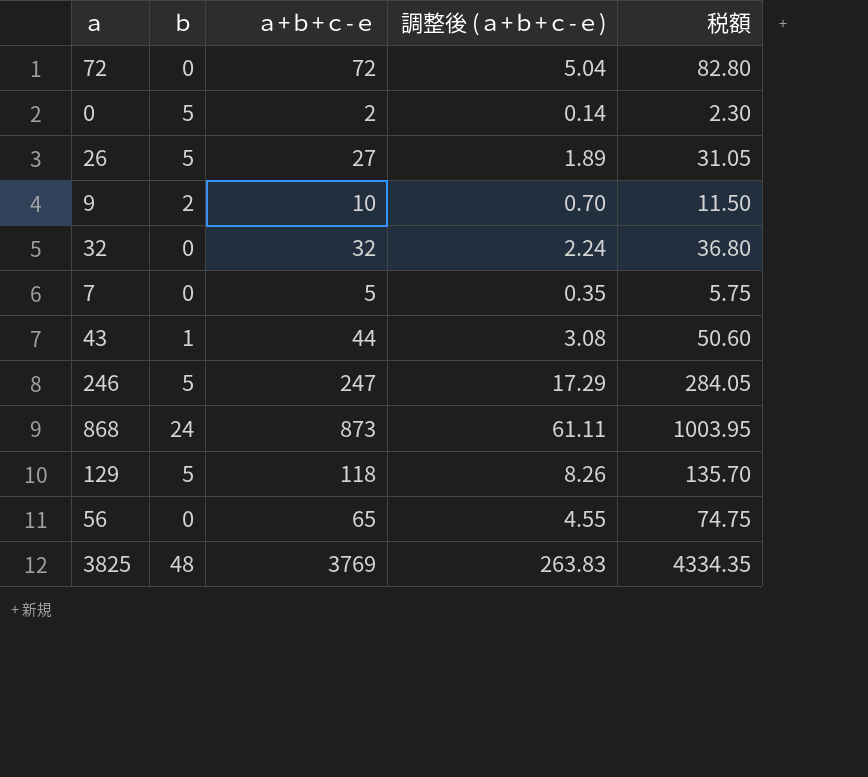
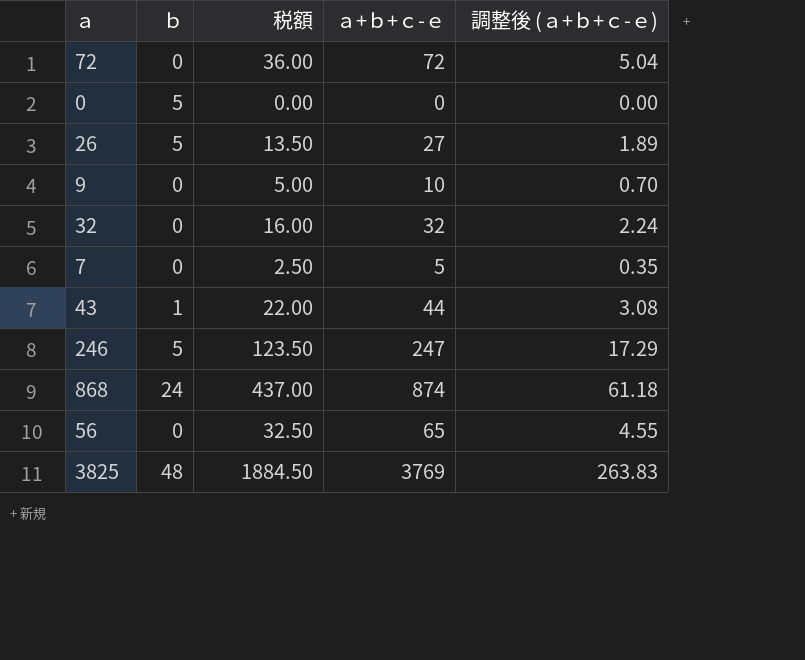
column 税額 | formula: [ａ+ｂ+ｃ-ｅ] * 1.15 -> [ａ+ｂ+ｃ-ｅ] * 0.5
column 税額 | position: 5 -> 3
row 129: 5 | 118 | 8.26 | 135.70 -> none
0 | ａ+ｂ+ｃ-ｅ: 2 -> 0
0 | 調整後 (ａ+ｂ+ｃ-ｅ): 0.14 -> 0.00
9 | ｂ: 2 -> 0
868 | ａ+ｂ+ｃ-ｅ: 873 -> 874
868 | 調整後 (ａ+ｂ+ｃ-ｅ): 61.11 -> 61.18

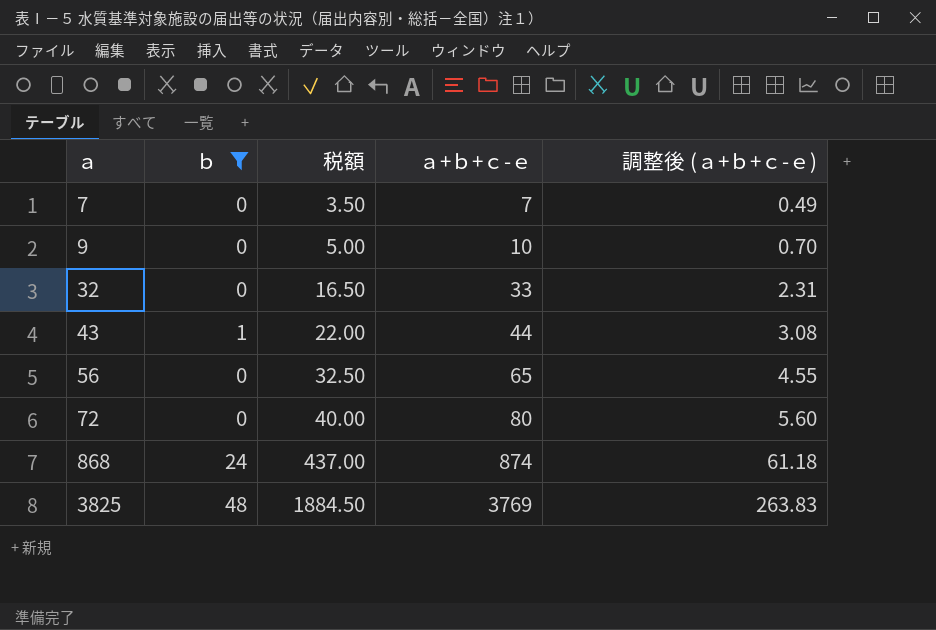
filter: none -> ｂ != 5
row order: none -> ａ ascending
7 | 税額: 2.50 -> 3.50
7 | ａ+ｂ+ｃ-ｅ: 5 -> 7
7 | 調整後 (ａ+ｂ+ｃ-ｅ): 0.35 -> 0.49
32 | 税額: 16.00 -> 16.50
32 | ａ+ｂ+ｃ-ｅ: 32 -> 33
32 | 調整後 (ａ+ｂ+ｃ-ｅ): 2.24 -> 2.31
72 | 税額: 36.00 -> 40.00
72 | ａ+ｂ+ｃ-ｅ: 72 -> 80
72 | 調整後 (ａ+ｂ+ｃ-ｅ): 5.04 -> 5.60

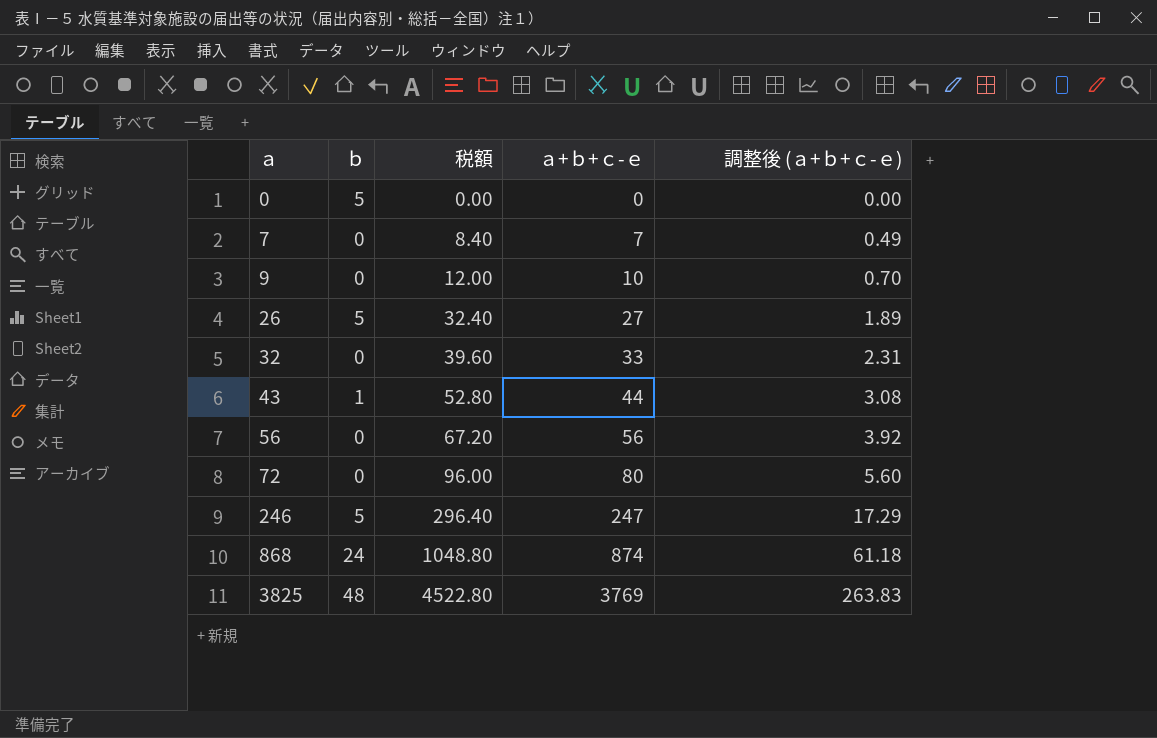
filter: ｂ != 5 -> none
column 税額 | formula: [ａ+ｂ+ｃ-ｅ] * 0.5 -> [ａ+ｂ+ｃ-ｅ] * 1.2
56 | ａ+ｂ+ｃ-ｅ: 65 -> 56
56 | 調整後 (ａ+ｂ+ｃ-ｅ): 4.55 -> 3.92

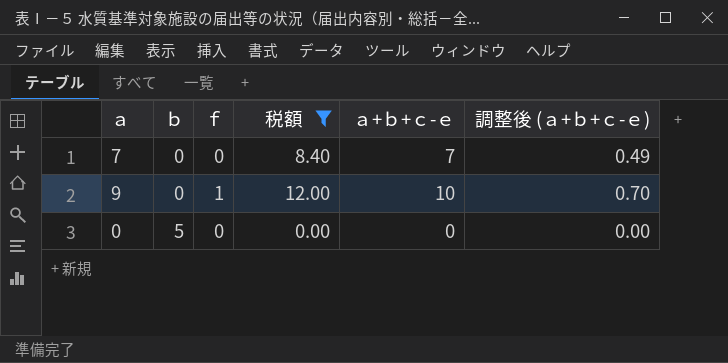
filter: none -> 税額 <= 12.00
row order: ａ ascending -> ｂ ascending
column ｆ | position: none -> 3

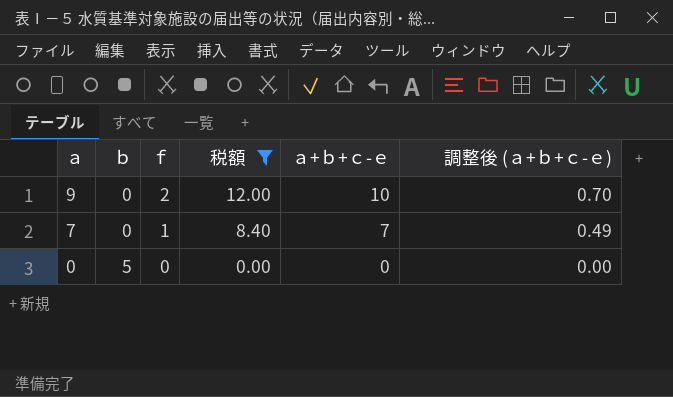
row order: ｂ ascending -> ａ descending
9 | ｆ: 1 -> 2
7 | ｆ: 0 -> 1

